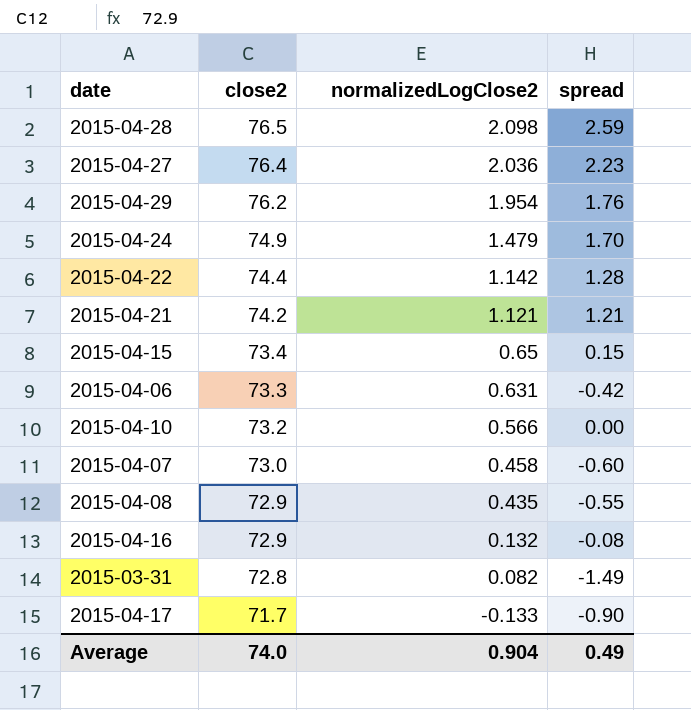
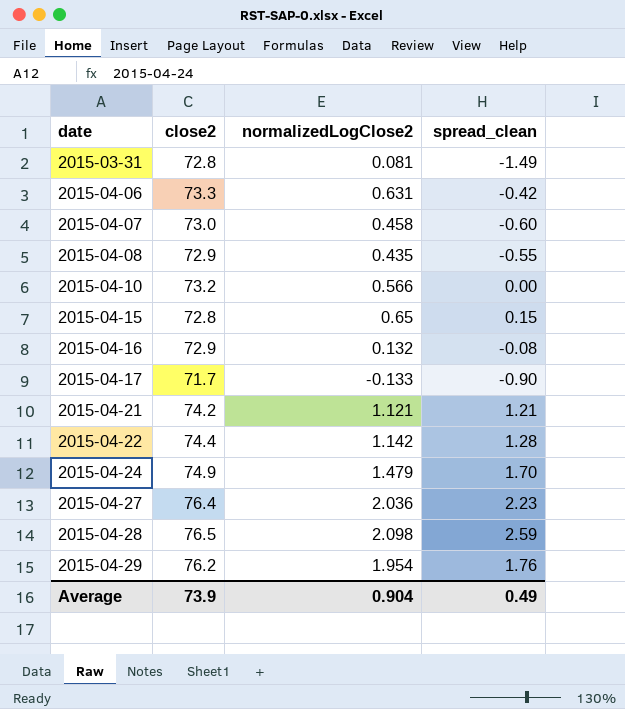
row order: close2 descending -> date ascending
column name: spread -> spread_clean
2015-03-31 | normalizedLogClose2: 0.082 -> 0.081
2015-04-15 | close2: 73.4 -> 72.8
Average | close2: 74.0 -> 73.9

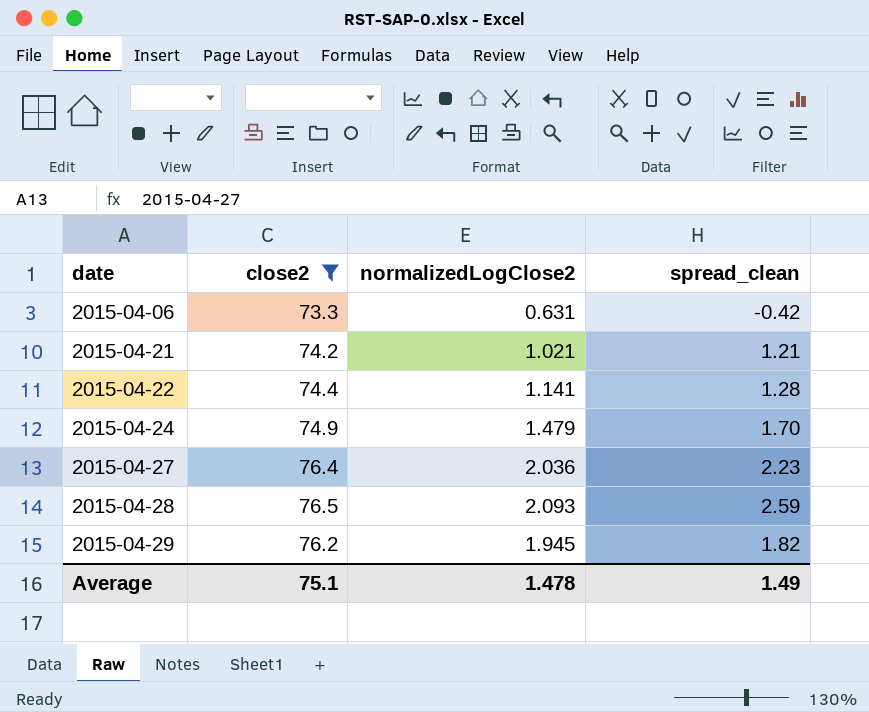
filter: none -> close2 >= 73.3
2015-04-21 | normalizedLogClose2: 1.121 -> 1.021
2015-04-22 | normalizedLogClose2: 1.142 -> 1.141
2015-04-28 | normalizedLogClose2: 2.098 -> 2.093
2015-04-29 | normalizedLogClose2: 1.954 -> 1.945
2015-04-29 | spread_clean: 1.76 -> 1.82
Average | close2: 73.9 -> 75.1
Average | normalizedLogClose2: 0.904 -> 1.478
Average | spread_clean: 0.49 -> 1.49

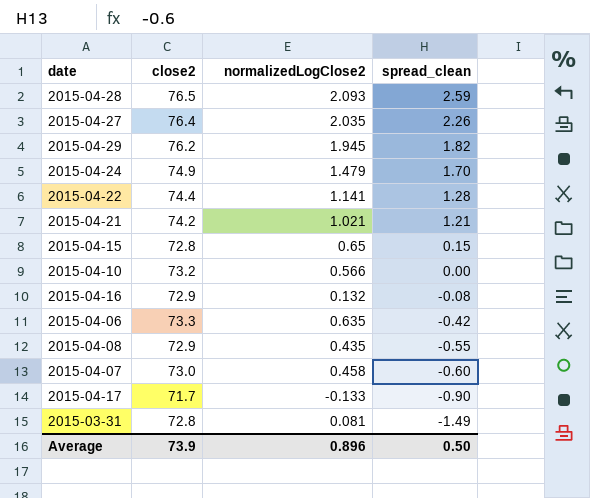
filter: close2 >= 73.3 -> none
row order: date ascending -> spread_clean descending
2015-04-27 | normalizedLogClose2: 2.036 -> 2.035
2015-04-27 | spread_clean: 2.23 -> 2.26
2015-04-06 | normalizedLogClose2: 0.631 -> 0.635
Average | close2: 75.1 -> 73.9
Average | normalizedLogClose2: 1.478 -> 0.896
Average | spread_clean: 1.49 -> 0.50

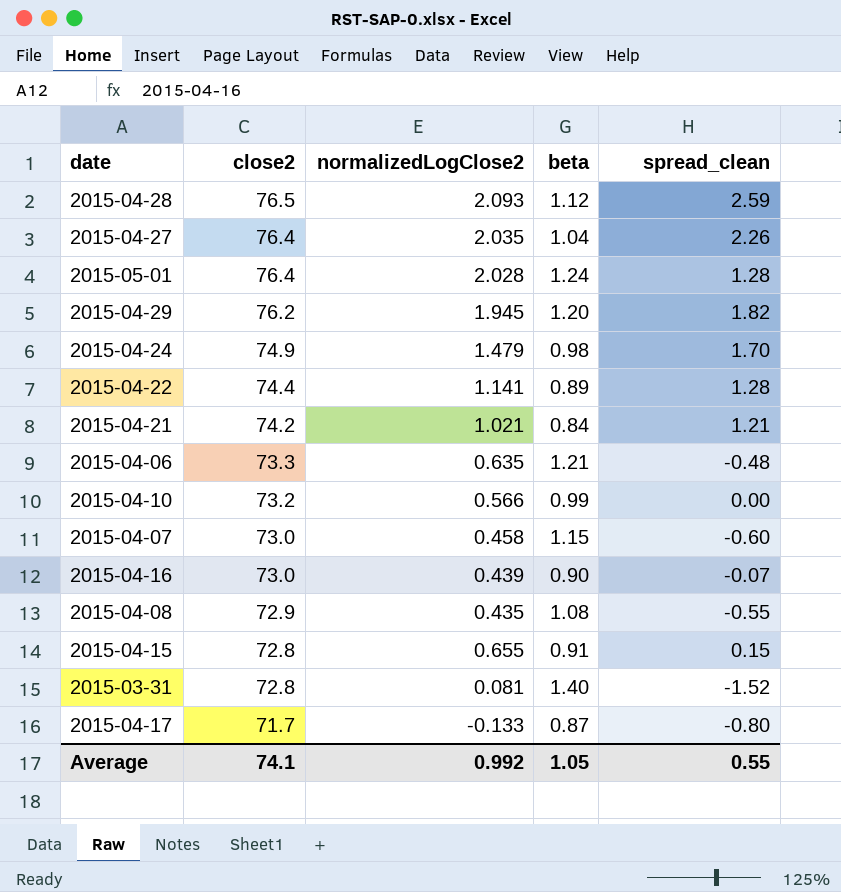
row order: spread_clean descending -> close2 descending
column beta | position: none -> 4
row 2015-05-01: none -> 76.4 | 2.028 | 1.24 | 1.28
2015-04-06 | spread_clean: -0.42 -> -0.48
2015-04-16 | close2: 72.9 -> 73.0
2015-04-16 | normalizedLogClose2: 0.132 -> 0.439
2015-04-16 | spread_clean: -0.08 -> -0.07
2015-04-15 | normalizedLogClose2: 0.65 -> 0.655
2015-03-31 | spread_clean: -1.49 -> -1.52
2015-04-17 | spread_clean: -0.90 -> -0.80
Average | close2: 73.9 -> 74.1
Average | normalizedLogClose2: 0.896 -> 0.992
Average | spread_clean: 0.50 -> 0.55

